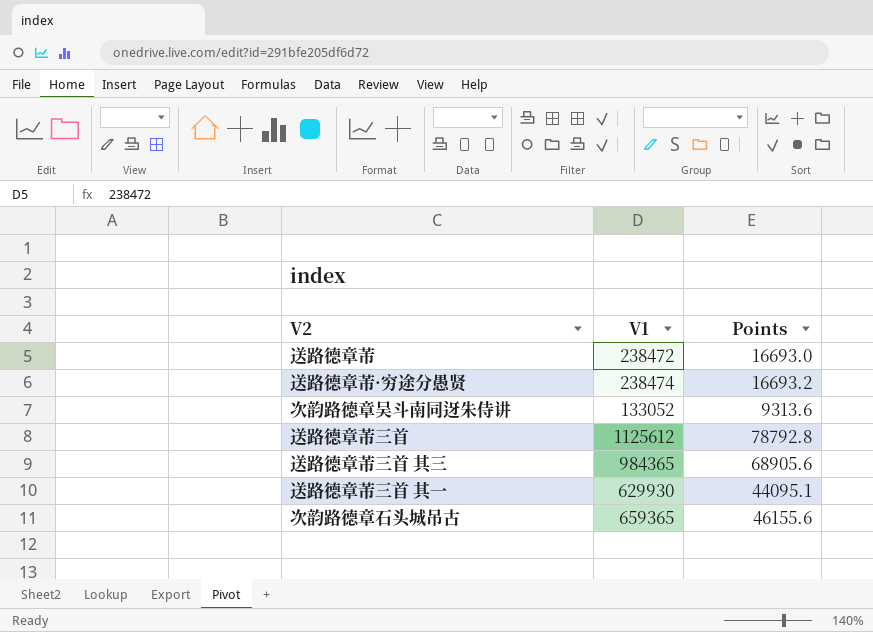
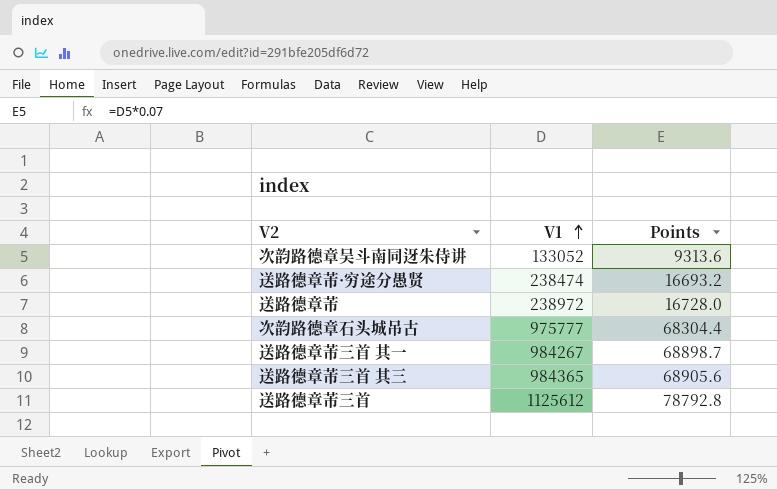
row order: none -> V1 ascending
送路德章芾 | V1: 238472 -> 238972
送路德章芾 | Points: 16693.0 -> 16728.0
次韵路德章石头城吊古 | V1: 659365 -> 975777
次韵路德章石头城吊古 | Points: 46155.6 -> 68304.4
送路德章芾三首 其一 | V1: 629930 -> 984267
送路德章芾三首 其一 | Points: 44095.1 -> 68898.7

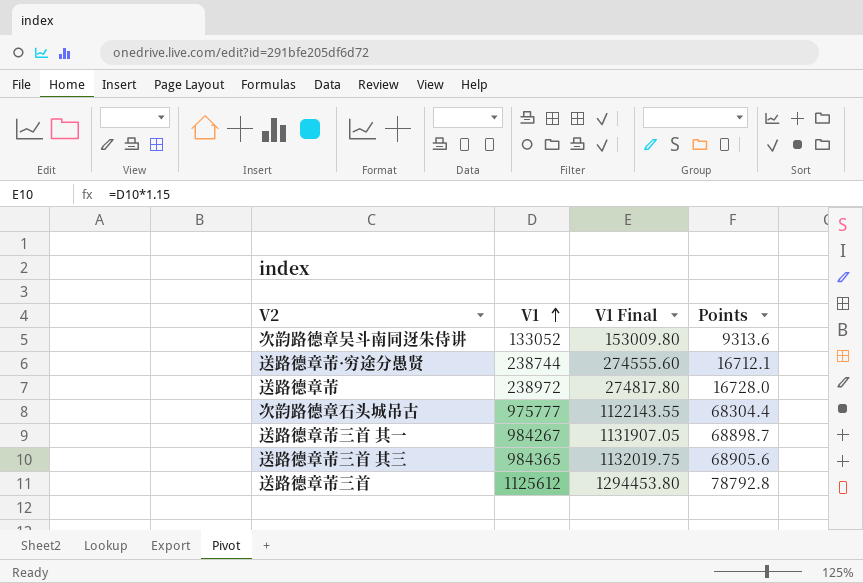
column V1 Final | formula: none -> [V1] * 1.15
送路德章芾·穷途分愚贤 | V1: 238474 -> 238744
送路德章芾·穷途分愚贤 | Points: 16693.2 -> 16712.1

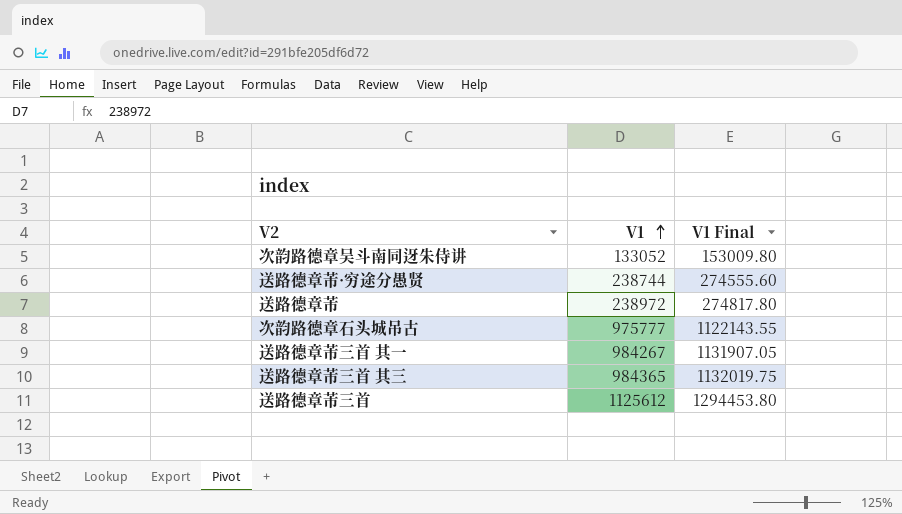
column Points | formula: [V1] * 0.07 -> none

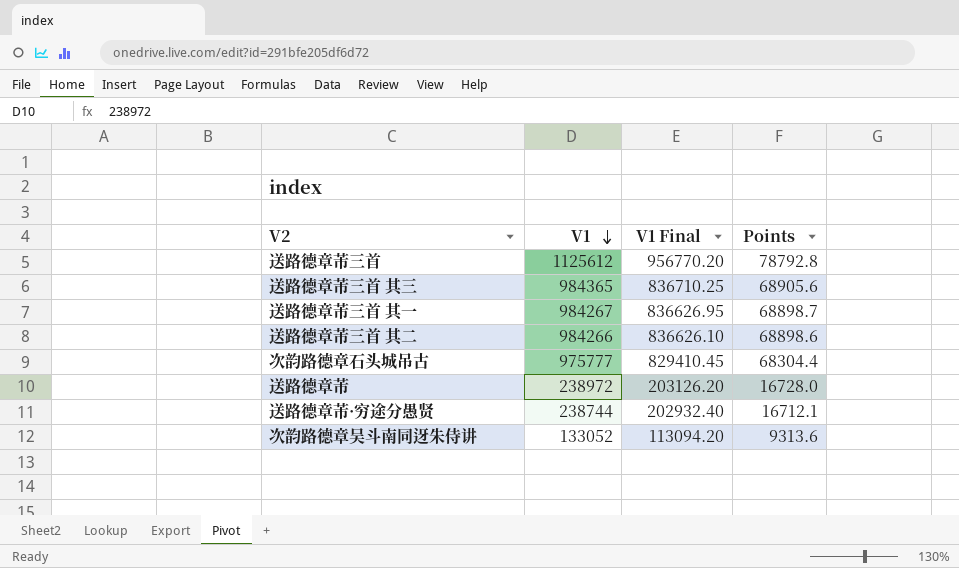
row order: V1 ascending -> V1 descending
column V1 Final | formula: [V1] * 1.15 -> [V1] * 0.85
column Points | formula: none -> [V1] * 0.07
row 送路德章芾三首 其二: none -> 984266 | 836626.10 | 68898.6

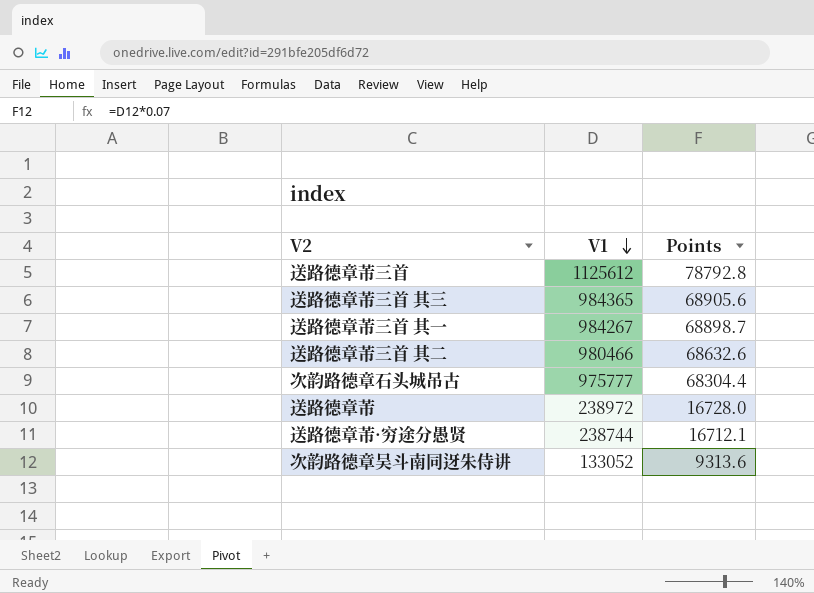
column V1 Final | formula: [V1] * 0.85 -> none
送路德章芾三首 其二 | V1: 984266 -> 980466
送路德章芾三首 其二 | Points: 68898.6 -> 68632.6

